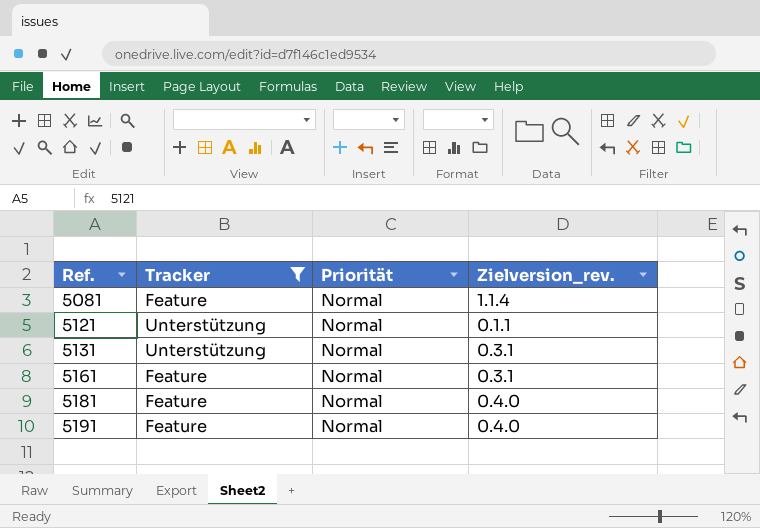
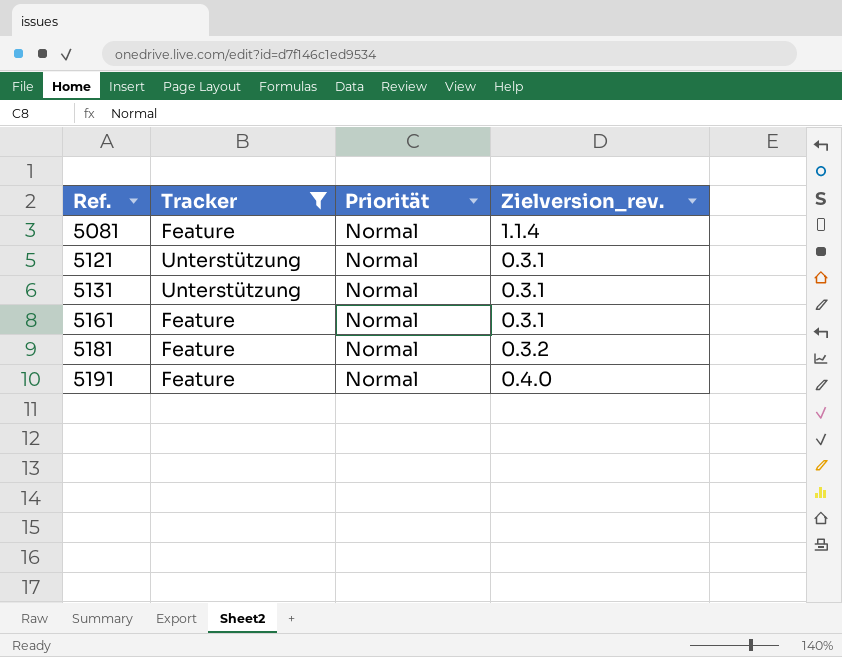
5121 | Zielversion_rev.: 0.1.1 -> 0.3.1
5181 | Zielversion_rev.: 0.4.0 -> 0.3.2

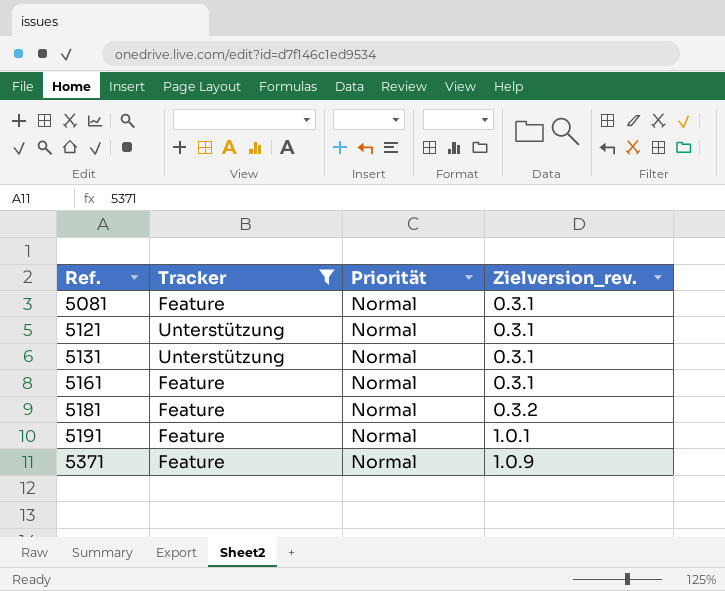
5081 | Zielversion_rev.: 1.1.4 -> 0.3.1
5191 | Zielversion_rev.: 0.4.0 -> 1.0.1
row 5371: none -> Feature | Normal | 1.0.9

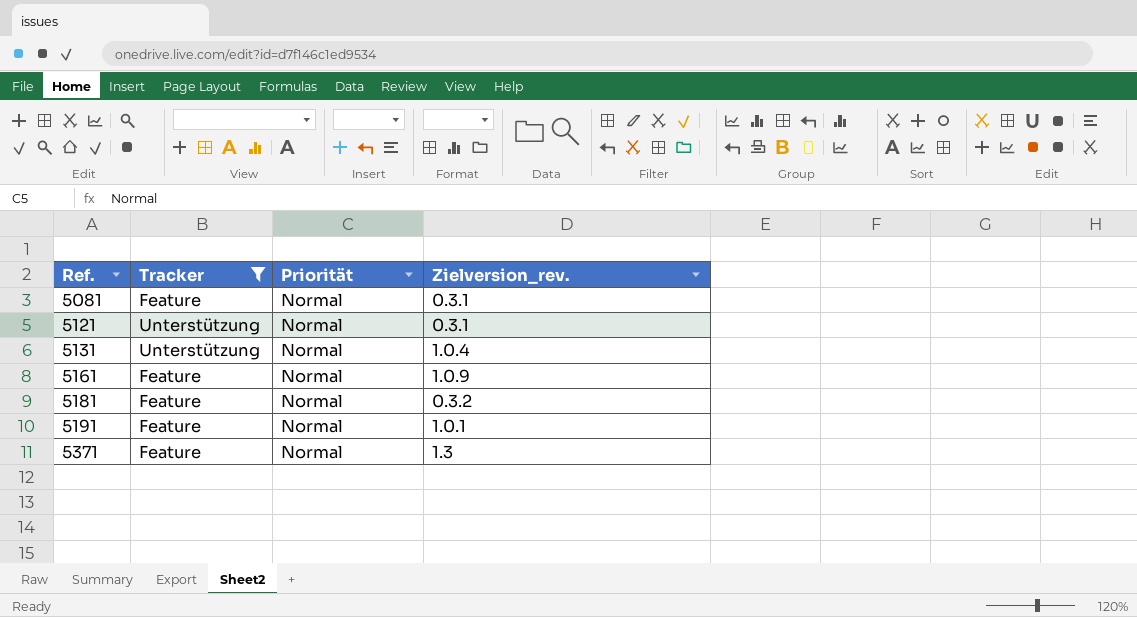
5131 | Zielversion_rev.: 0.3.1 -> 1.0.4
5161 | Zielversion_rev.: 0.3.1 -> 1.0.9
5371 | Zielversion_rev.: 1.0.9 -> 1.3

